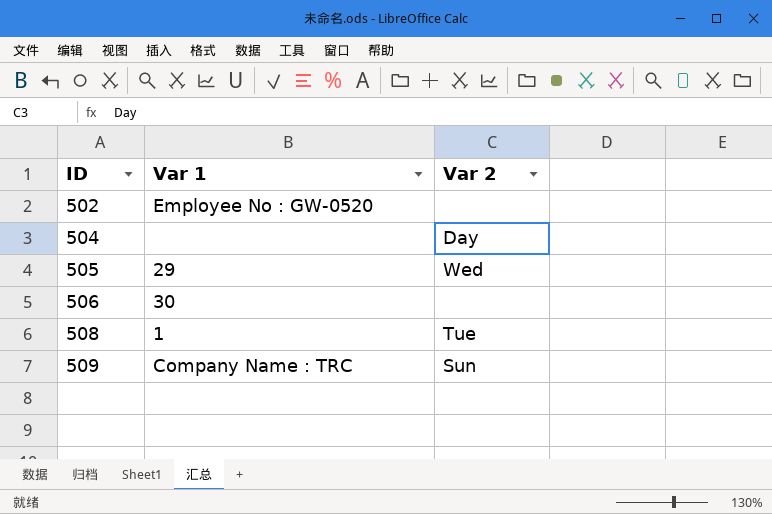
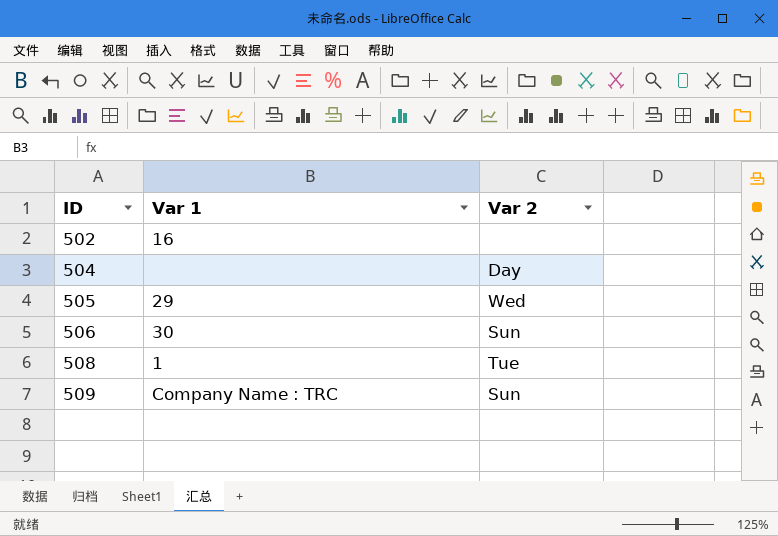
502 | Var 1: Employee No : GW-0520 -> 16
506 | Var 2: none -> Sun

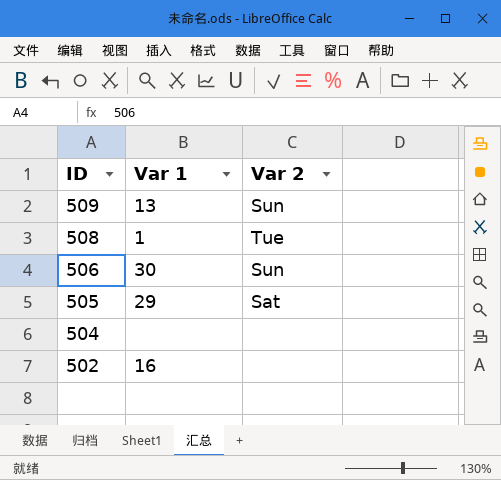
row order: ID ascending -> ID descending
509 | Var 1: Company Name : TRC -> 13
505 | Var 2: Wed -> Sat
504 | Var 2: Day -> none

